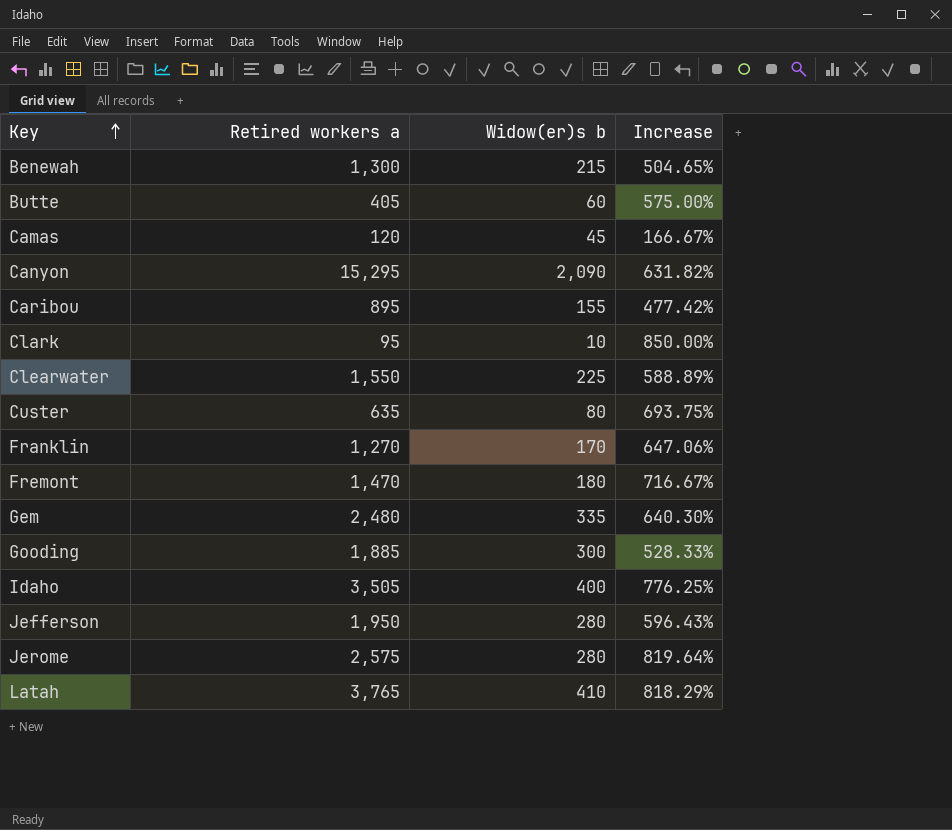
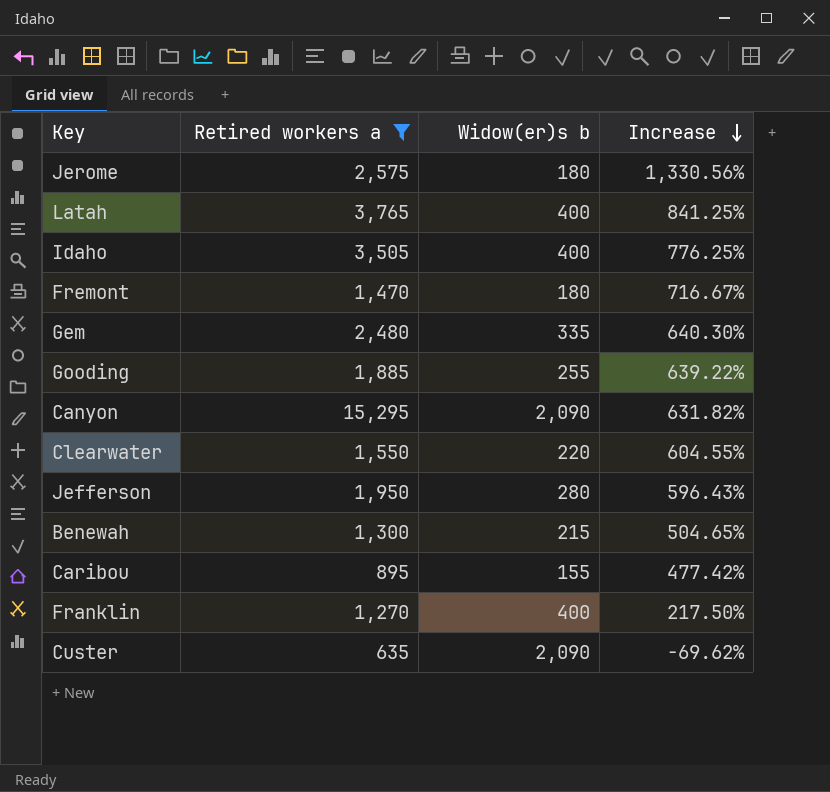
filter: none -> Retired workers a >= 635
row order: Key ascending -> Increase descending
Jerome | Widow(er)s b: 280 -> 180
Jerome | Increase: 819.64% -> 1,330.56%
Latah | Widow(er)s b: 410 -> 400
Latah | Increase: 818.29% -> 841.25%
Gooding | Widow(er)s b: 300 -> 255
Gooding | Increase: 528.33% -> 639.22%
Clearwater | Widow(er)s b: 225 -> 220
Clearwater | Increase: 588.89% -> 604.55%
Franklin | Widow(er)s b: 170 -> 400
Franklin | Increase: 647.06% -> 217.50%
Custer | Widow(er)s b: 80 -> 2,090
Custer | Increase: 693.75% -> -69.62%

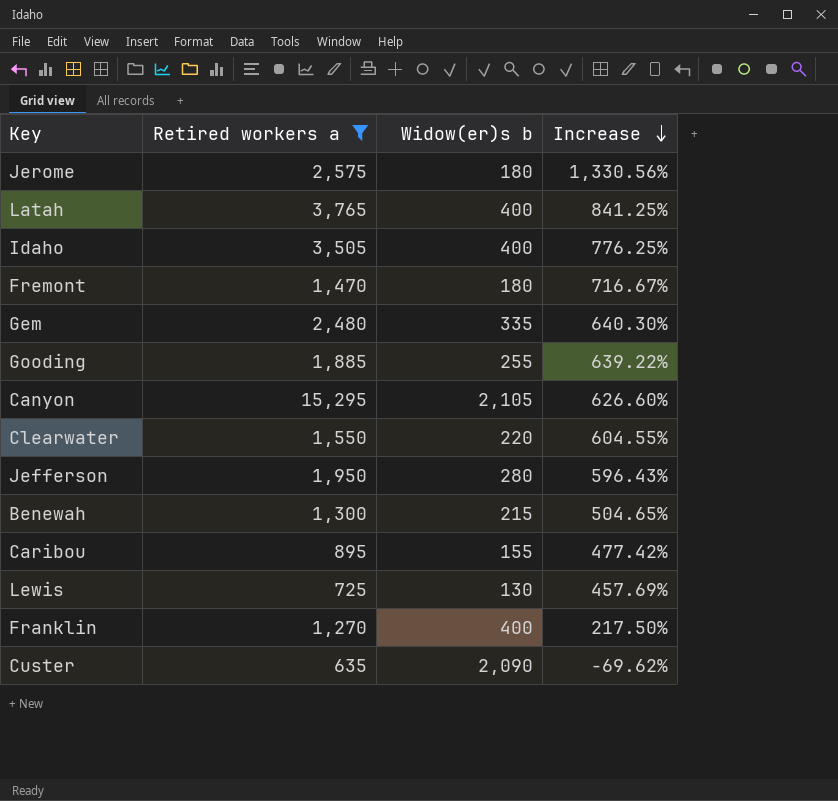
Canyon | Widow(er)s b: 2,090 -> 2,105
Canyon | Increase: 631.82% -> 626.60%
row Lewis: none -> 725 | 130 | 457.69%

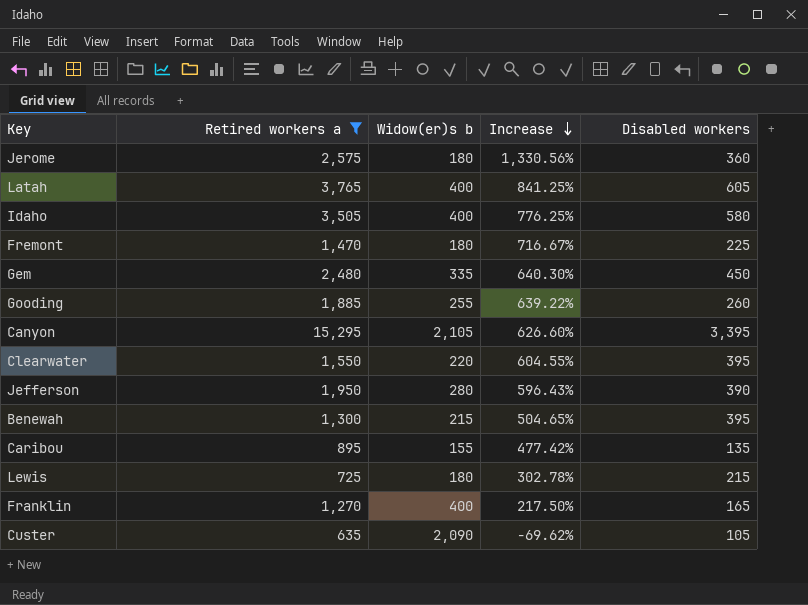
column Disabled workers | position: none -> 5
Lewis | Widow(er)s b: 130 -> 180
Lewis | Increase: 457.69% -> 302.78%

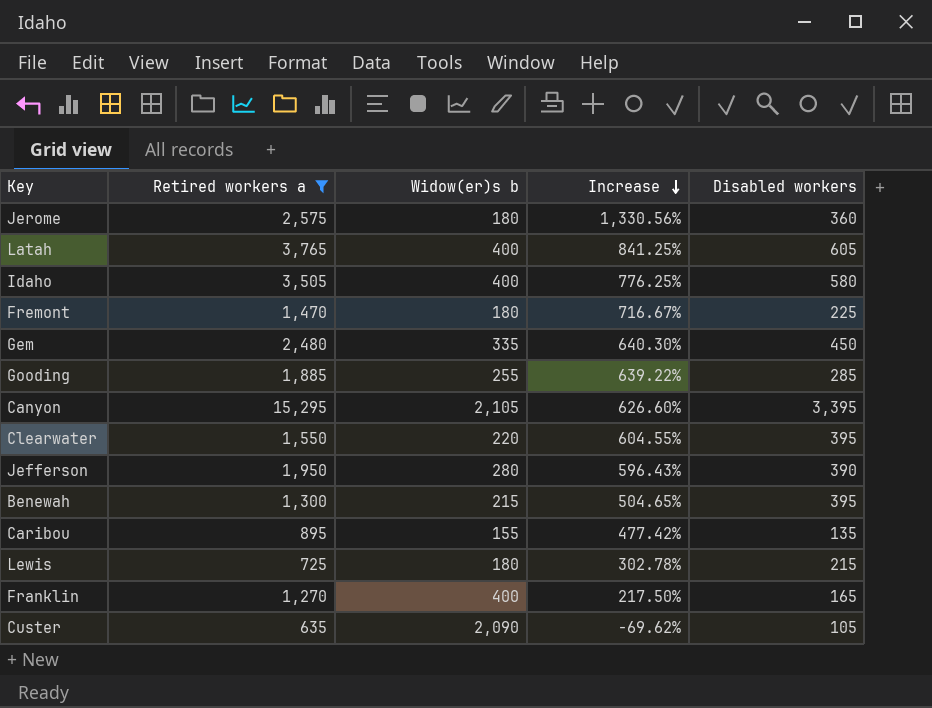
Gooding | Disabled workers: 260 -> 285

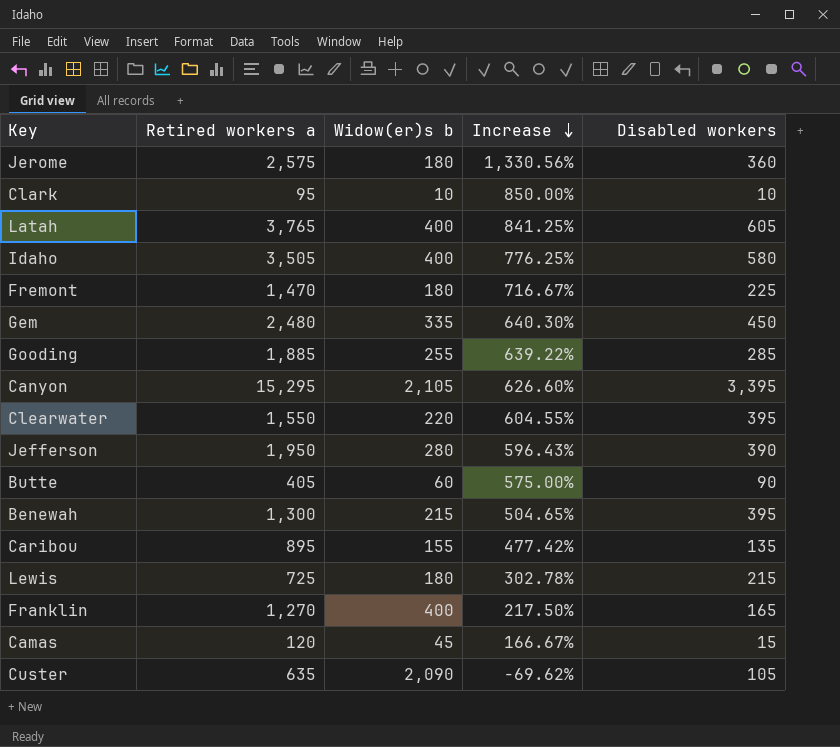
filter: Retired workers a >= 635 -> none

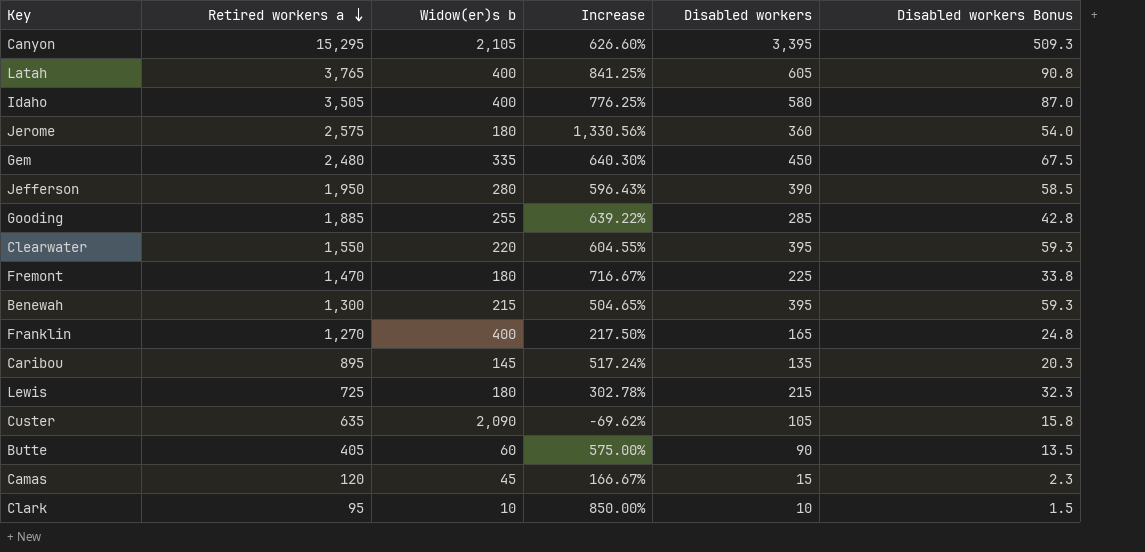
row order: Increase descending -> Retired workers a descending
column Disabled workers Bonus | formula: none -> [Disabled workers] * 0.15
Caribou | Widow(er)s b: 155 -> 145
Caribou | Increase: 477.42% -> 517.24%

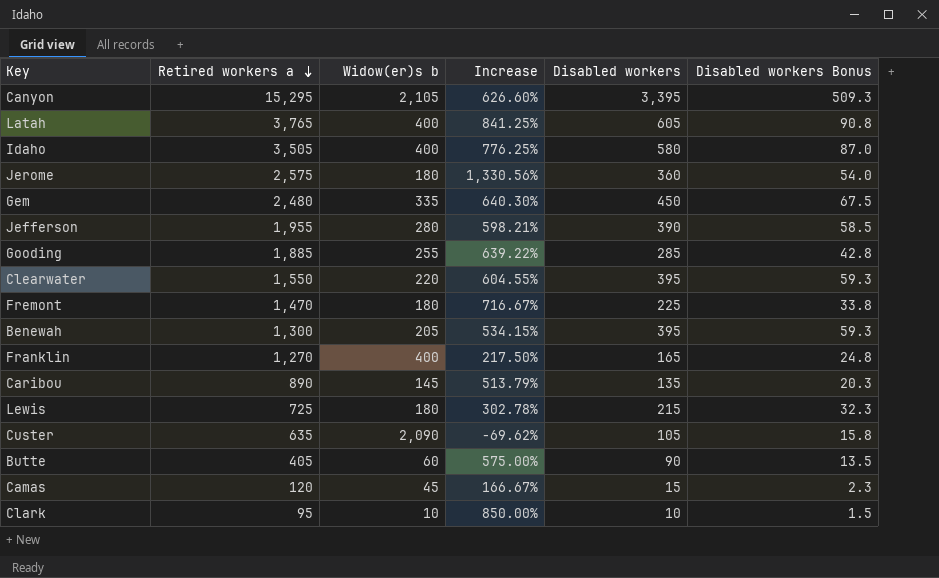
Jefferson | Retired workers a: 1,950 -> 1,955
Jefferson | Increase: 596.43% -> 598.21%
Benewah | Widow(er)s b: 215 -> 205
Benewah | Increase: 504.65% -> 534.15%
Caribou | Retired workers a: 895 -> 890
Caribou | Increase: 517.24% -> 513.79%

